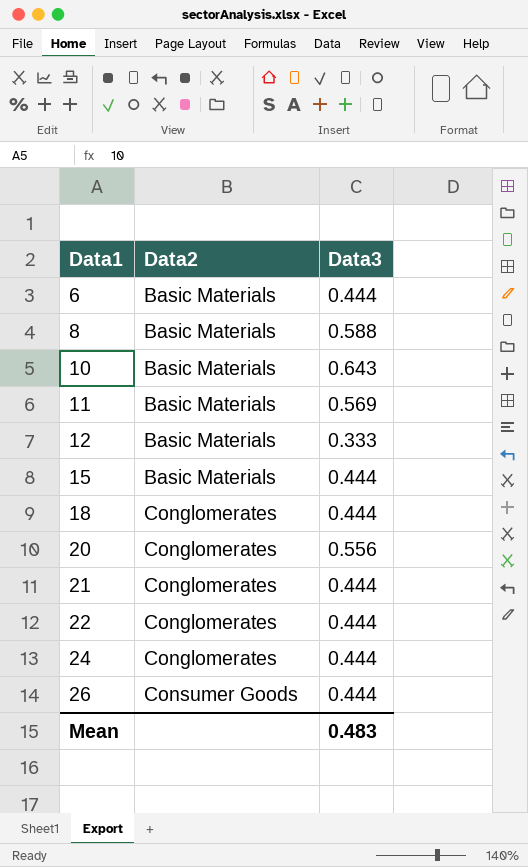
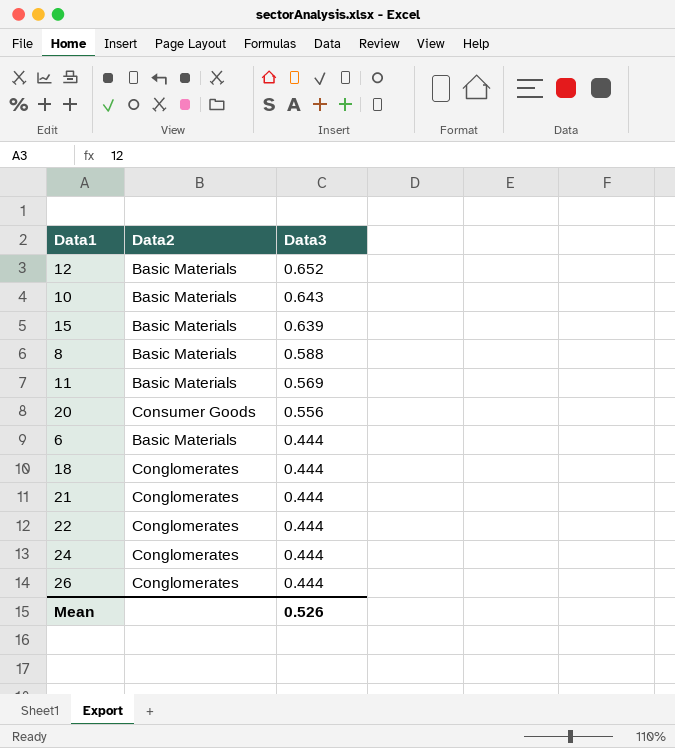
row order: Data1 ascending -> Data3 descending
12 | Data3: 0.333 -> 0.652
15 | Data3: 0.444 -> 0.639
20 | Data2: Conglomerates -> Consumer Goods
26 | Data2: Consumer Goods -> Conglomerates
Mean | Data3: 0.483 -> 0.526

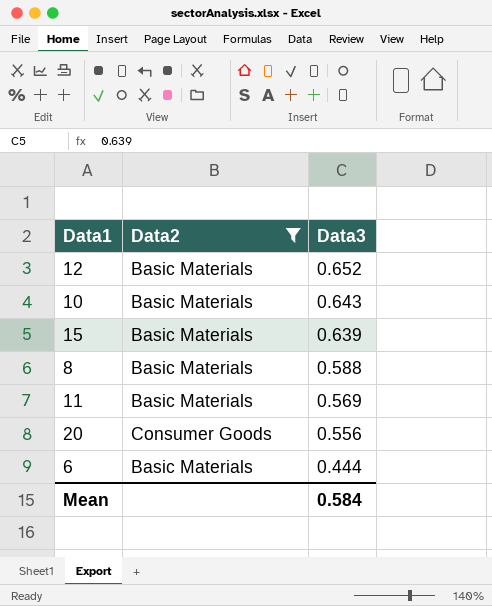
filter: none -> Data2 != Conglomerates
Mean | Data3: 0.526 -> 0.584

